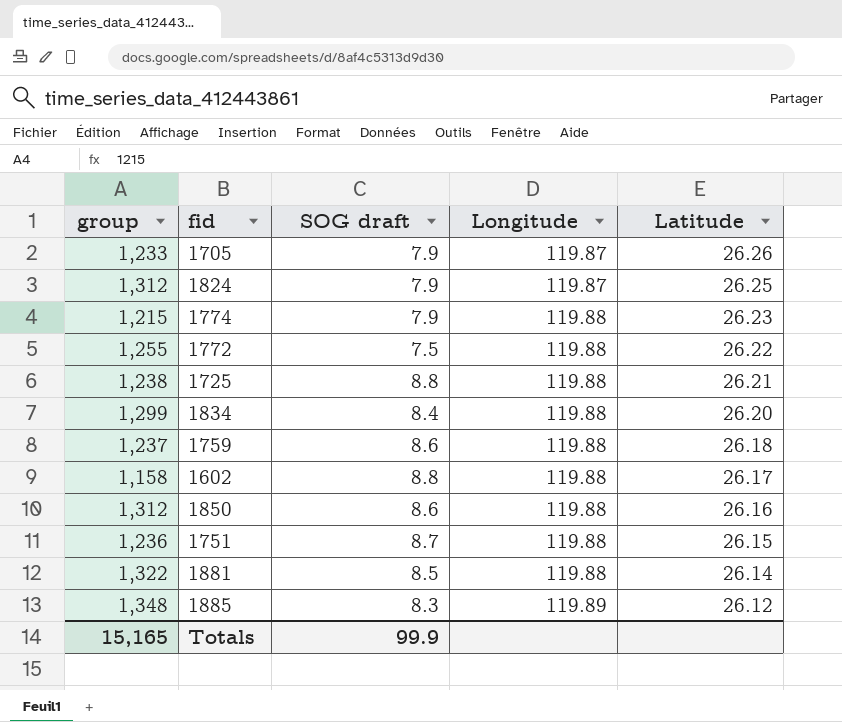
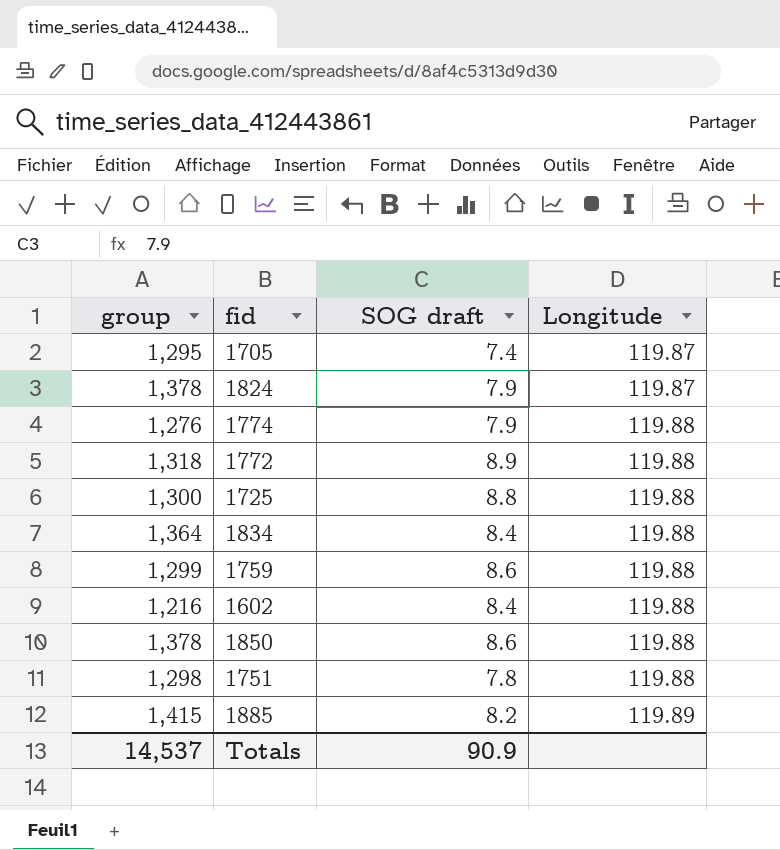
column Latitude | position: 5 -> none
row 1881: 1,322 | 8.5 | 119.88 | 26.14 -> none
1705 | group: 1,233 -> 1,295
1705 | SOG draft: 7.9 -> 7.4
1824 | group: 1,312 -> 1,378
1774 | group: 1,215 -> 1,276
1772 | group: 1,255 -> 1,318
1772 | SOG draft: 7.5 -> 8.9
1725 | group: 1,238 -> 1,300
1834 | group: 1,299 -> 1,364
1759 | group: 1,237 -> 1,299
1602 | group: 1,158 -> 1,216
1602 | SOG draft: 8.8 -> 8.4
1850 | group: 1,312 -> 1,378
1751 | group: 1,236 -> 1,298
1751 | SOG draft: 8.7 -> 7.8
1885 | group: 1,348 -> 1,415
1885 | SOG draft: 8.3 -> 8.2
Totals | group: 15,165 -> 14,537
Totals | SOG draft: 99.9 -> 90.9

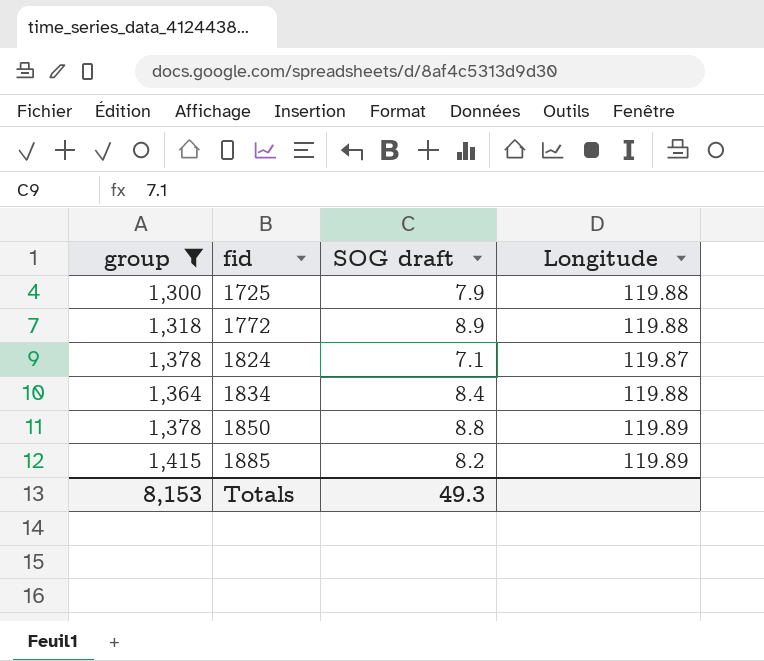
filter: none -> group >= 1,300
row order: Longitude ascending -> fid ascending
1725 | SOG draft: 8.8 -> 7.9
1824 | SOG draft: 7.9 -> 7.1
1850 | SOG draft: 8.6 -> 8.8
1850 | Longitude: 119.88 -> 119.89
Totals | group: 14,537 -> 8,153
Totals | SOG draft: 90.9 -> 49.3

